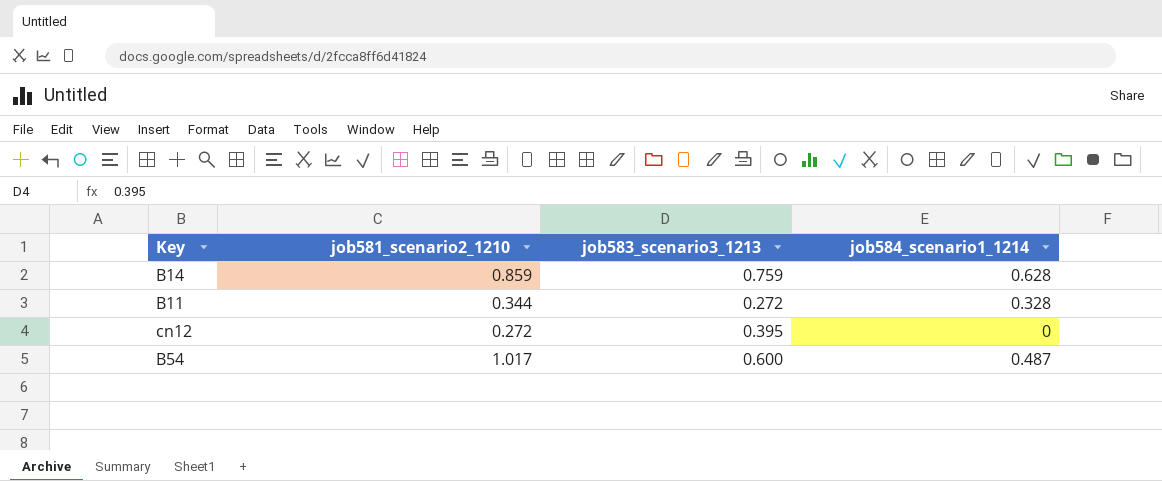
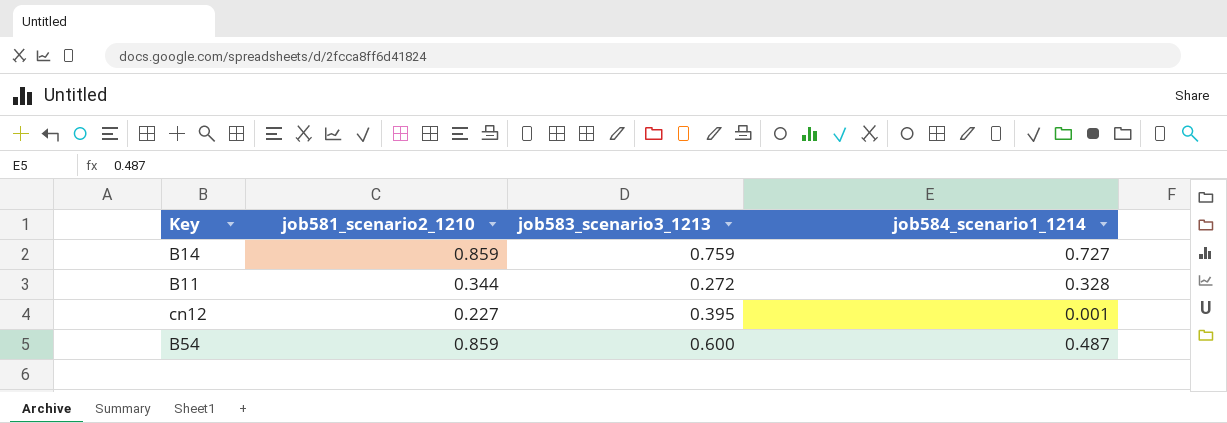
B14 | job584_scenario1_1214: 0.628 -> 0.727
cn12 | job581_scenario2_1210: 0.272 -> 0.227
cn12 | job584_scenario1_1214: 0 -> 0.001
B54 | job581_scenario2_1210: 1.017 -> 0.859

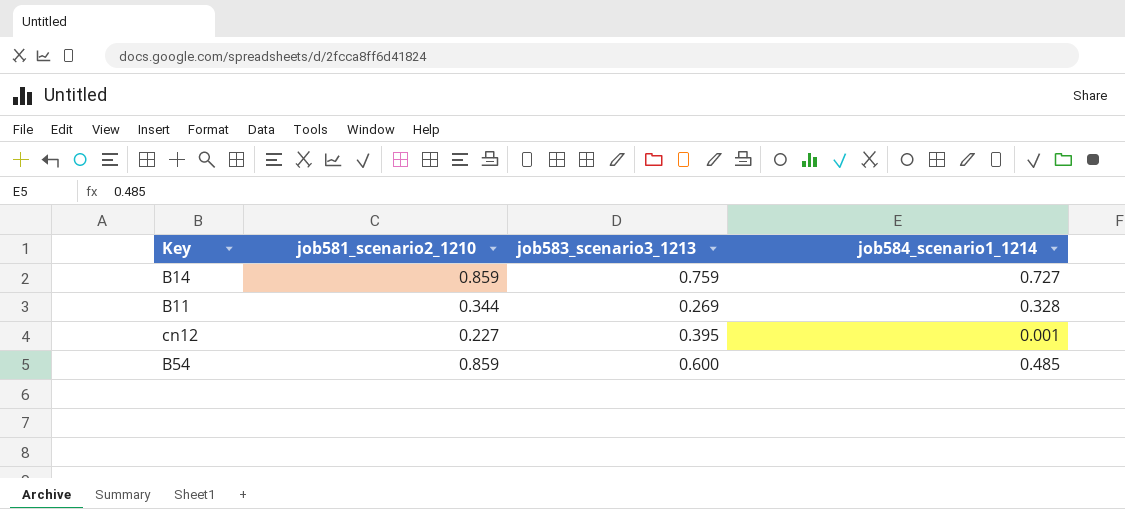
B11 | job583_scenario3_1213: 0.272 -> 0.269
B54 | job584_scenario1_1214: 0.487 -> 0.485

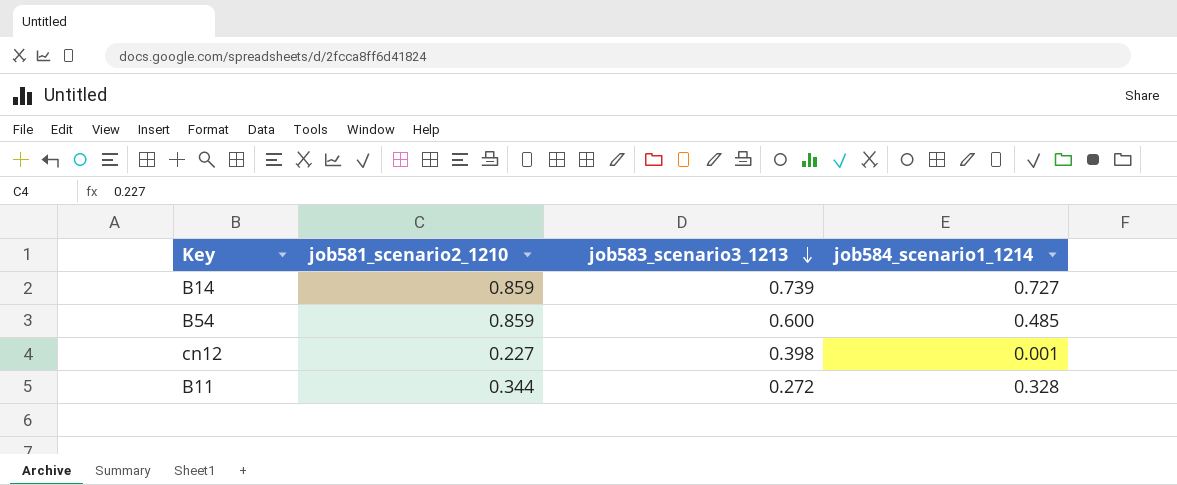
row order: none -> job583_scenario3_1213 descending
B14 | job583_scenario3_1213: 0.759 -> 0.739
cn12 | job583_scenario3_1213: 0.395 -> 0.398
B11 | job583_scenario3_1213: 0.269 -> 0.272

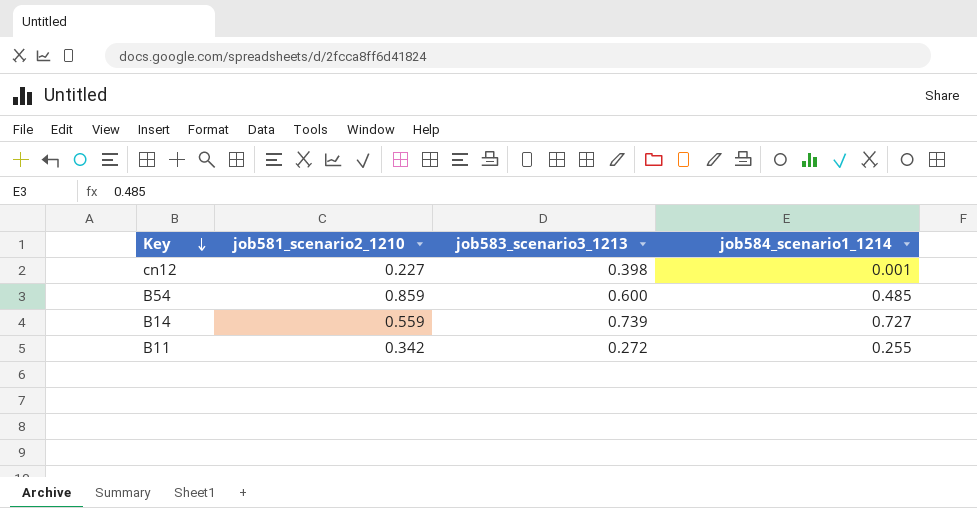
row order: job583_scenario3_1213 descending -> Key descending
B14 | job581_scenario2_1210: 0.859 -> 0.559
B11 | job581_scenario2_1210: 0.344 -> 0.342
B11 | job584_scenario1_1214: 0.328 -> 0.255

